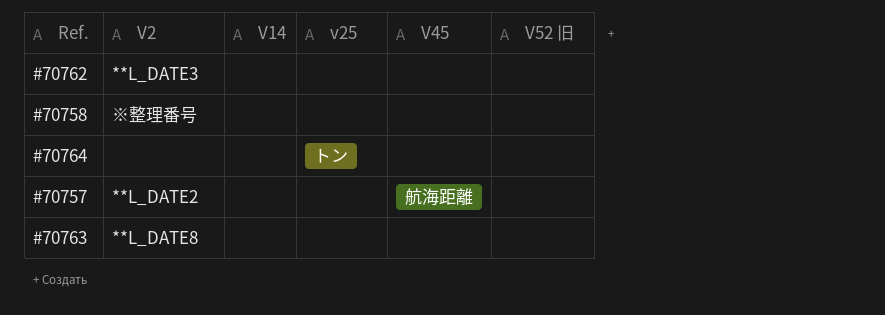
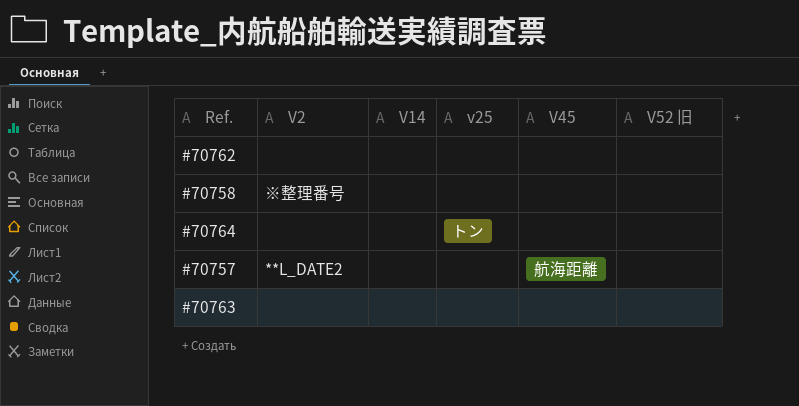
#70762 | V2: **L_DATE3 -> none
#70763 | V2: **L_DATE8 -> none

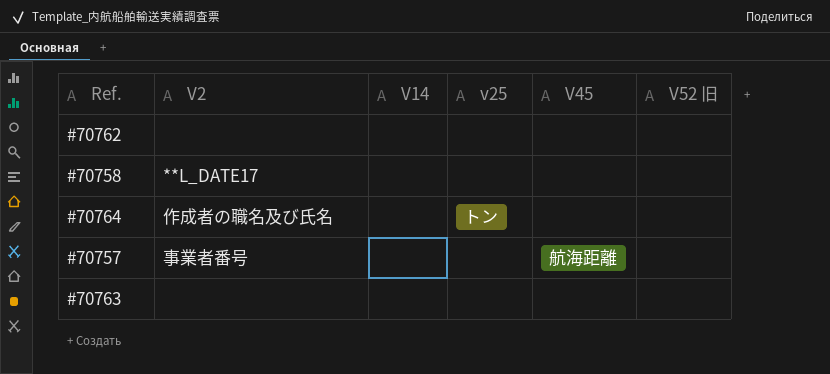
#70758 | V2: ※整理番号 -> **L_DATE17
#70764 | V2: none -> 作成者の職名及び氏名
#70757 | V2: **L_DATE2 -> 事業者番号

